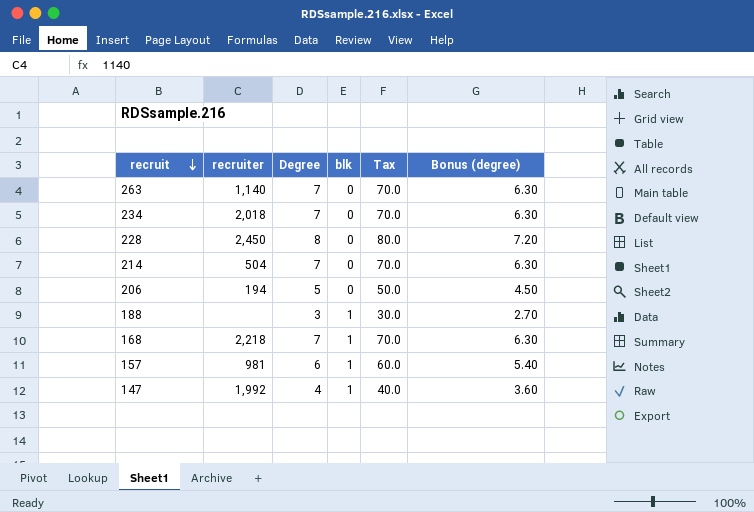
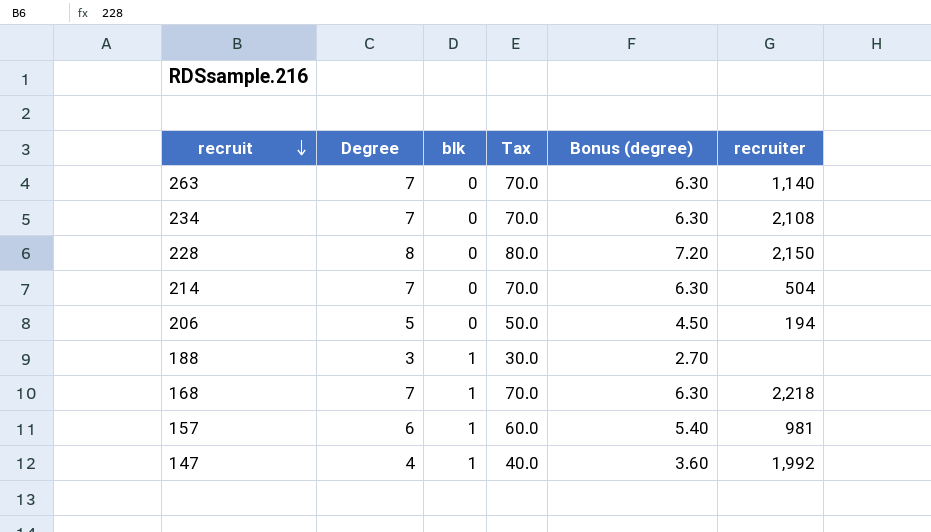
column recruiter | position: 2 -> 6
234 | recruiter: 2,018 -> 2,108
228 | recruiter: 2,450 -> 2,150

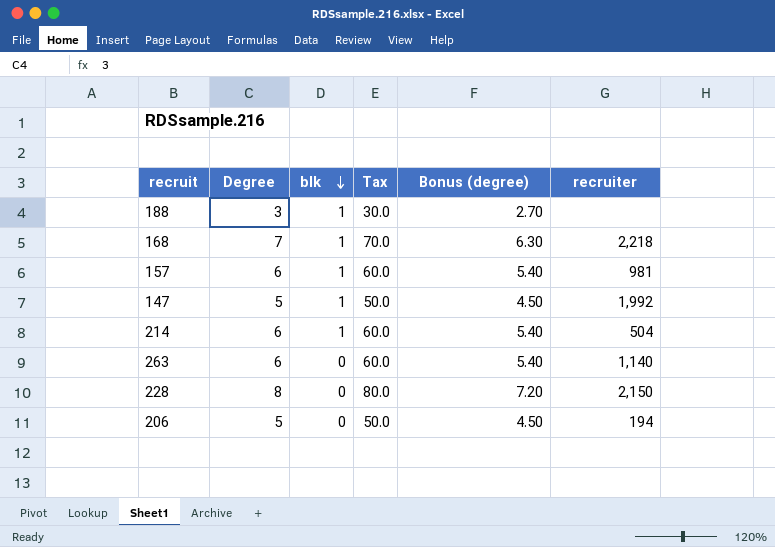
row order: recruit descending -> blk descending
row 234: 7 | 0 | 70.0 | 6.30 | 2,108 -> none
147 | Degree: 4 -> 5
147 | Tax: 40.0 -> 50.0
147 | Bonus (degree): 3.60 -> 4.50
214 | Degree: 7 -> 6
214 | blk: 0 -> 1
214 | Tax: 70.0 -> 60.0
214 | Bonus (degree): 6.30 -> 5.40
263 | Degree: 7 -> 6
263 | Tax: 70.0 -> 60.0
263 | Bonus (degree): 6.30 -> 5.40

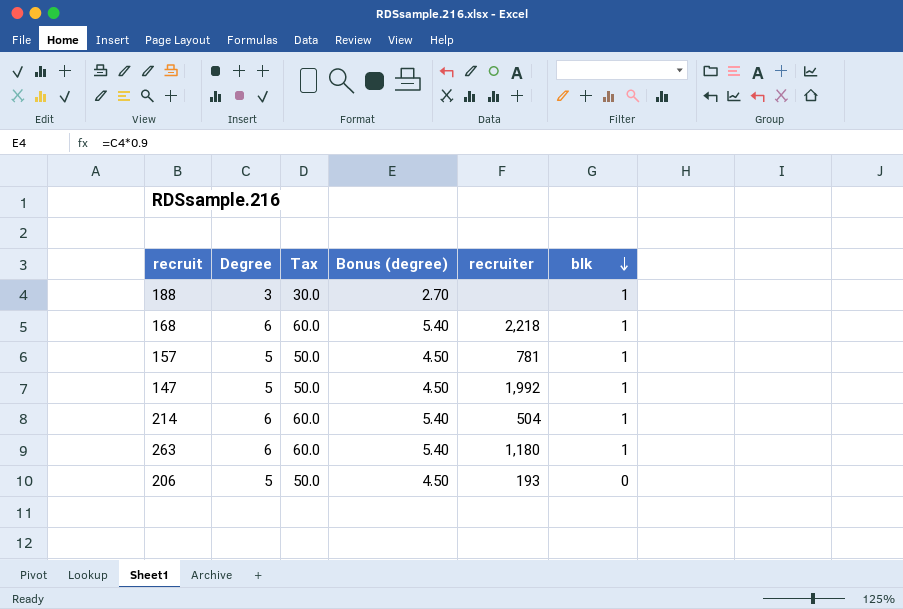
column blk | position: 3 -> 6
row 228: 8 | 0 | 80.0 | 7.20 | 2,150 -> none
168 | Degree: 7 -> 6
168 | Tax: 70.0 -> 60.0
168 | Bonus (degree): 6.30 -> 5.40
157 | Degree: 6 -> 5
157 | Tax: 60.0 -> 50.0
157 | Bonus (degree): 5.40 -> 4.50
157 | recruiter: 981 -> 781
263 | recruiter: 1,140 -> 1,180
263 | blk: 0 -> 1
206 | recruiter: 194 -> 193

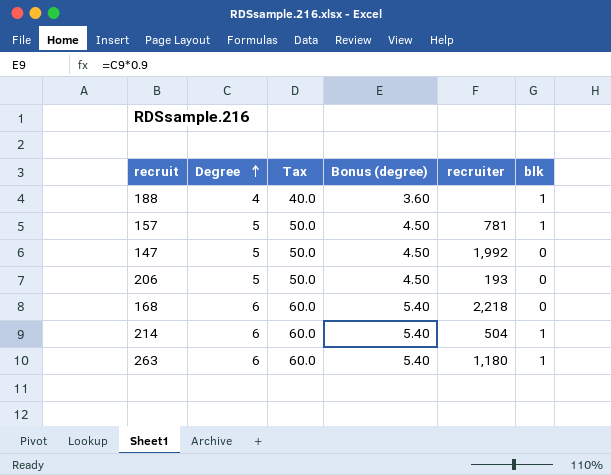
row order: blk descending -> Degree ascending
188 | Degree: 3 -> 4
188 | Tax: 30.0 -> 40.0
188 | Bonus (degree): 2.70 -> 3.60
147 | blk: 1 -> 0
168 | blk: 1 -> 0

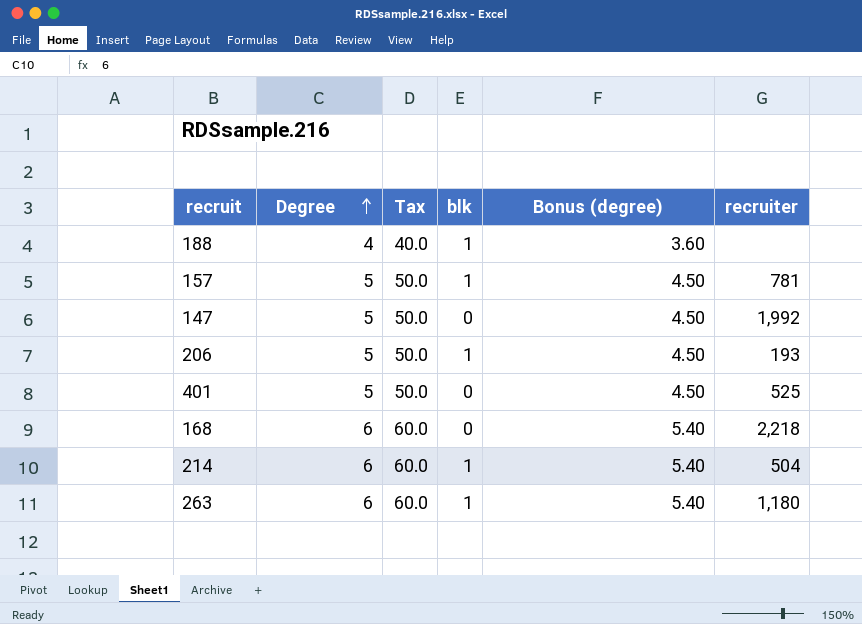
column blk | position: 6 -> 4
206 | blk: 0 -> 1
row 401: none -> 5 | 50.0 | 0 | 4.50 | 525

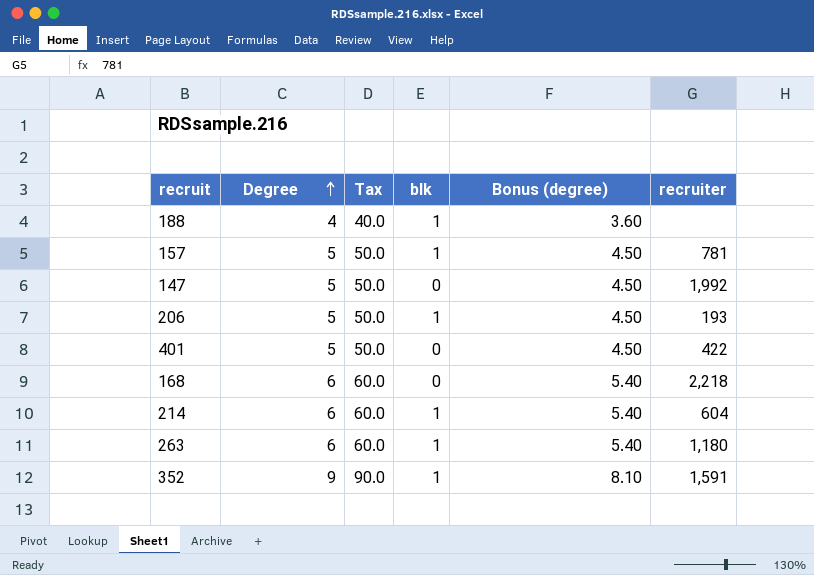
401 | recruiter: 525 -> 422
214 | recruiter: 504 -> 604
row 352: none -> 9 | 90.0 | 1 | 8.10 | 1,591

